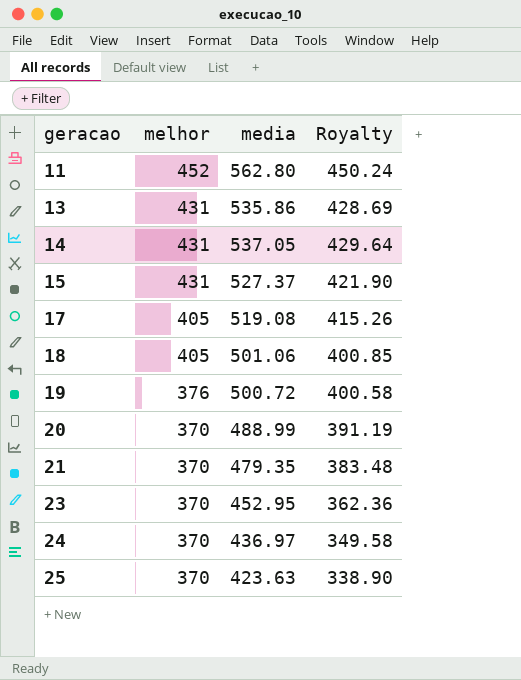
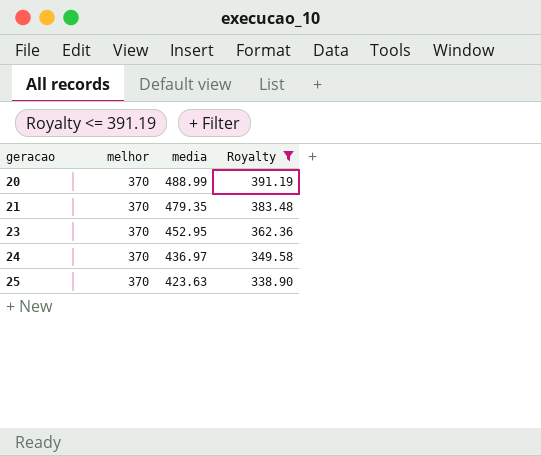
filter: none -> Royalty <= 391.19

